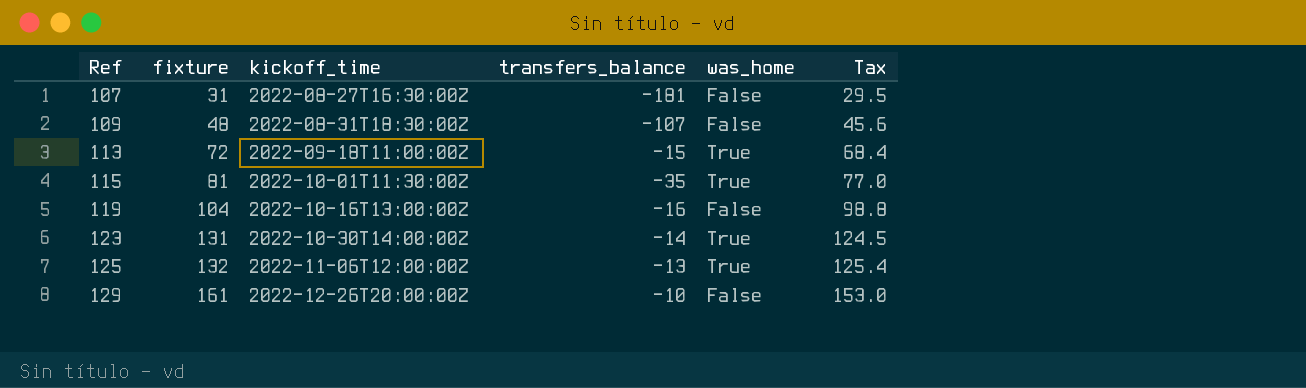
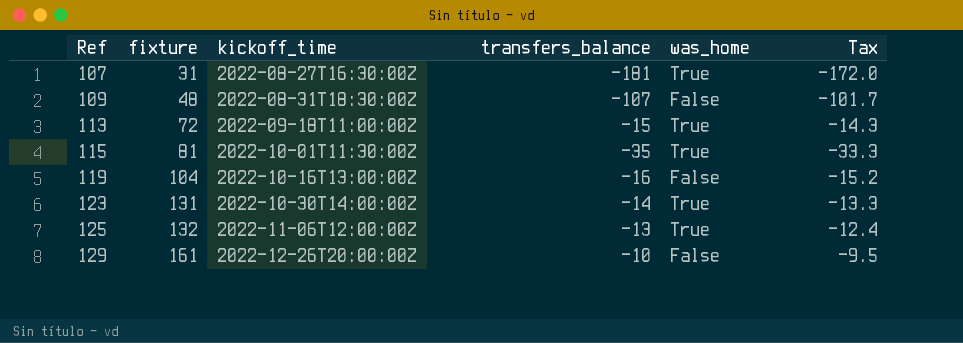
column Tax | formula: [fixture] * 0.95 -> [transfers_balance] * 0.95
107 | was_home: False -> True

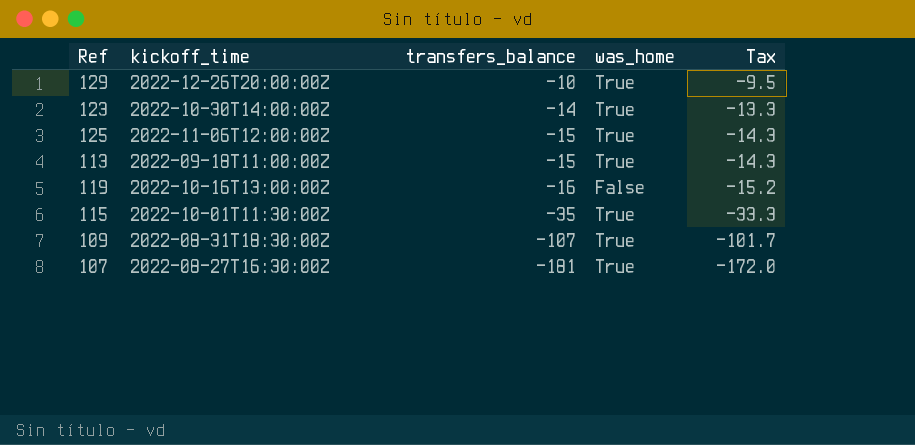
row order: Ref ascending -> transfers_balance descending
column fixture | position: 2 -> none
129 | was_home: False -> True
125 | transfers_balance: -13 -> -15
125 | Tax: -12.4 -> -14.3
109 | was_home: False -> True

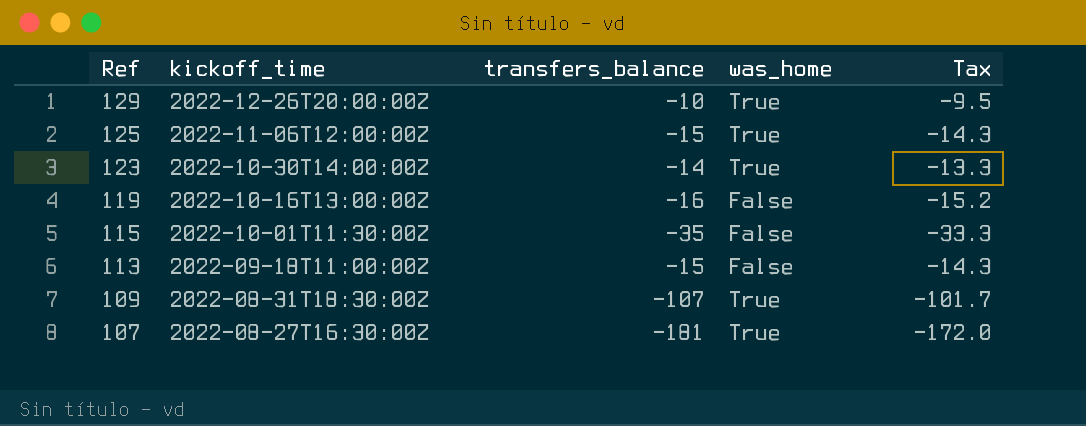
row order: transfers_balance descending -> Ref descending
115 | was_home: True -> False
113 | was_home: True -> False

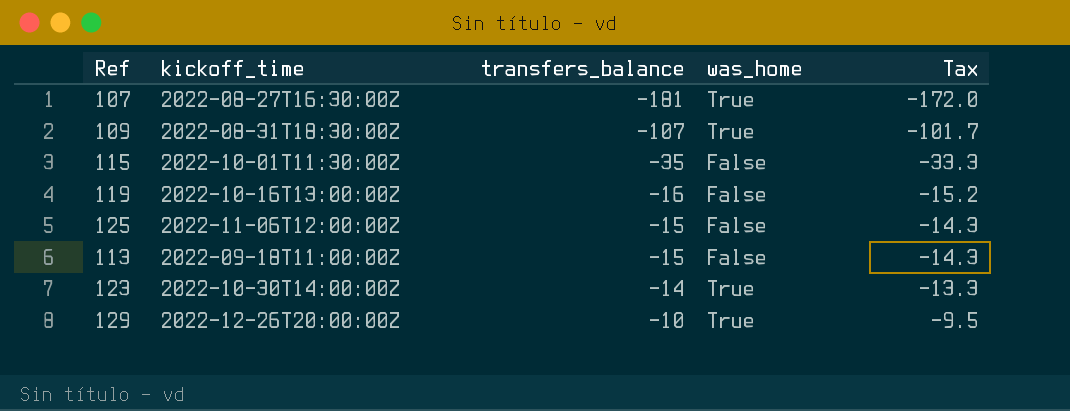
row order: Ref descending -> transfers_balance ascending
125 | was_home: True -> False

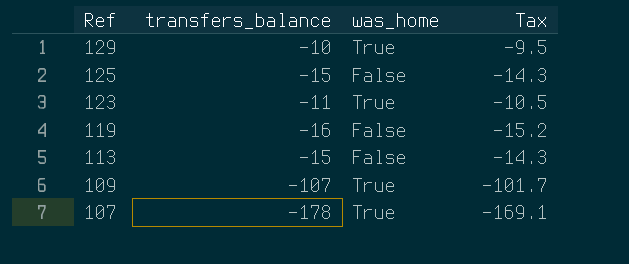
row order: transfers_balance ascending -> Ref descending
column kickoff_time | position: 2 -> none
row 115: 2022-10-01T11:30:00Z | -35 | False | -33.3 -> none
123 | transfers_balance: -14 -> -11
123 | Tax: -13.3 -> -10.5
107 | transfers_balance: -181 -> -178
107 | Tax: -172.0 -> -169.1

